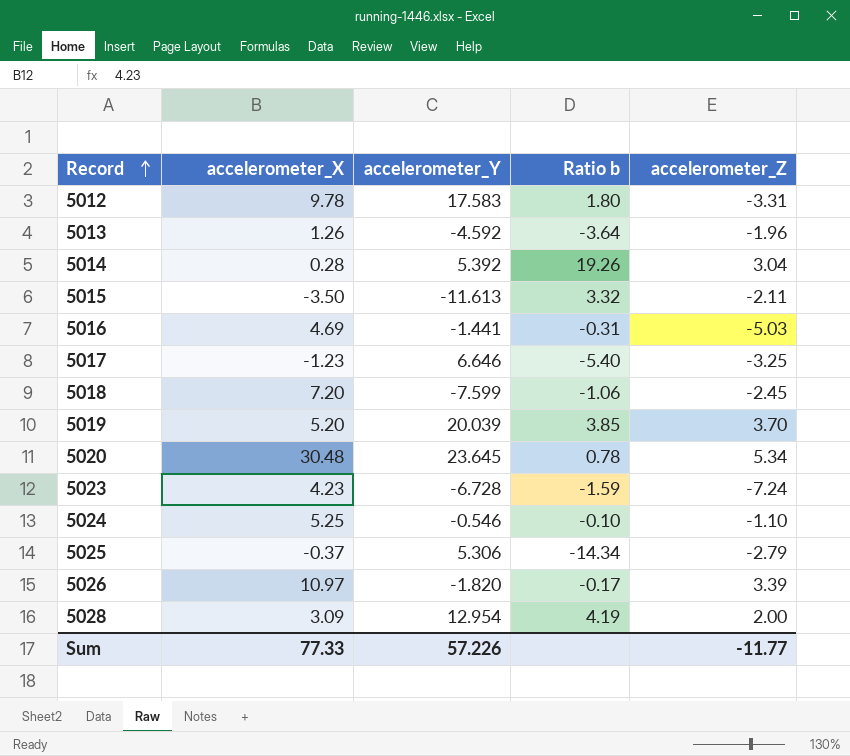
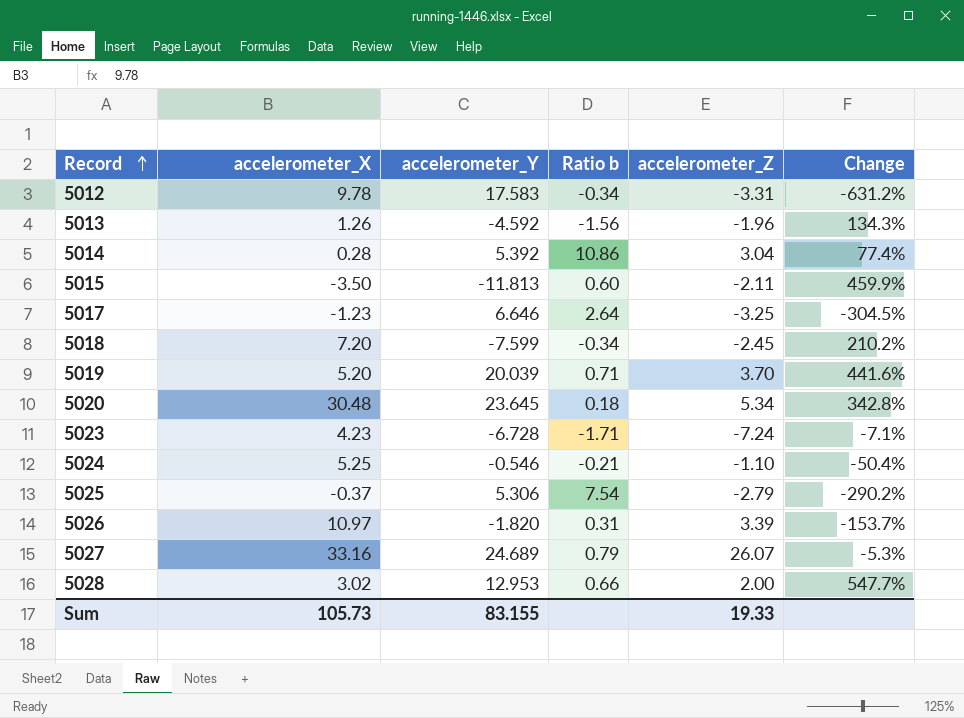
column Ratio b | formula: [accelerometer_Y] / [accelerometer_X] -> [accelerometer_Z] / [accelerometer_X]
column Change | formula: none -> ([accelerometer_Y] - [accelerometer_Z]) / [accelerometer_Z]
row 5016: 4.69 | -1.441 | -0.31 | -5.03 -> none
5015 | accelerometer_Y: -11.613 -> -11.813
row 5027: none -> 33.16 | 24.689 | 0.79 | 26.07 | -5.3%
5028 | accelerometer_X: 3.09 -> 3.02
5028 | accelerometer_Y: 12.954 -> 12.953
Sum | accelerometer_X: 77.33 -> 105.73
Sum | accelerometer_Y: 57.226 -> 83.155
Sum | accelerometer_Z: -11.77 -> 19.33

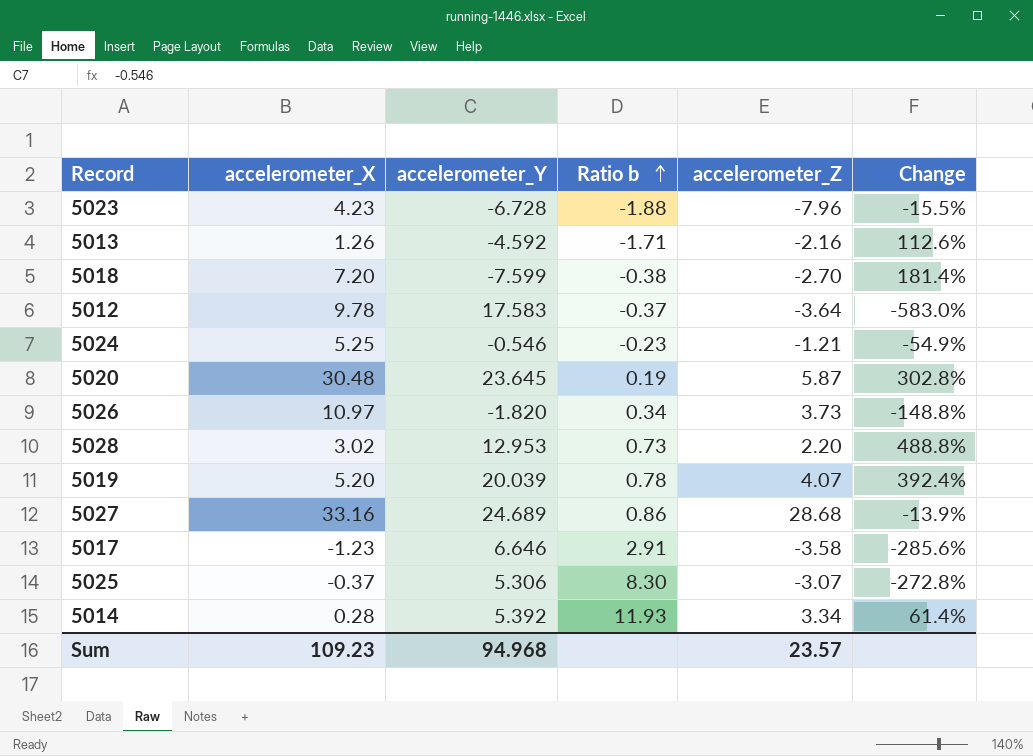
row order: Record ascending -> Ratio b ascending
row 5015: -3.50 | -11.813 | 0.60 | -2.11 | 459.9% -> none
5023 | Ratio b: -1.71 -> -1.88
5023 | accelerometer_Z: -7.24 -> -7.96
5023 | Change: -7.1% -> -15.5%
5013 | Ratio b: -1.56 -> -1.71
5013 | accelerometer_Z: -1.96 -> -2.16
5013 | Change: 134.3% -> 112.6%
5018 | Ratio b: -0.34 -> -0.38
5018 | accelerometer_Z: -2.45 -> -2.70
5018 | Change: 210.2% -> 181.4%
5012 | Ratio b: -0.34 -> -0.37
5012 | accelerometer_Z: -3.31 -> -3.64
5012 | Change: -631.2% -> -583.0%
5024 | Ratio b: -0.21 -> -0.23
5024 | accelerometer_Z: -1.10 -> -1.21
5024 | Change: -50.4% -> -54.9%
5020 | Ratio b: 0.18 -> 0.19
5020 | accelerometer_Z: 5.34 -> 5.87
5020 | Change: 342.8% -> 302.8%
5026 | Ratio b: 0.31 -> 0.34
5026 | accelerometer_Z: 3.39 -> 3.73
5026 | Change: -153.7% -> -148.8%
5028 | Ratio b: 0.66 -> 0.73
5028 | accelerometer_Z: 2.00 -> 2.20
5028 | Change: 547.7% -> 488.8%
5019 | Ratio b: 0.71 -> 0.78
5019 | accelerometer_Z: 3.70 -> 4.07
5019 | Change: 441.6% -> 392.4%
5027 | Ratio b: 0.79 -> 0.86
5027 | accelerometer_Z: 26.07 -> 28.68
5027 | Change: -5.3% -> -13.9%
5017 | Ratio b: 2.64 -> 2.91
5017 | accelerometer_Z: -3.25 -> -3.58
5017 | Change: -304.5% -> -285.6%
5025 | Ratio b: 7.54 -> 8.30
5025 | accelerometer_Z: -2.79 -> -3.07
5025 | Change: -290.2% -> -272.8%
5014 | Ratio b: 10.86 -> 11.93
5014 | accelerometer_Z: 3.04 -> 3.34
5014 | Change: 77.4% -> 61.4%
Sum | accelerometer_X: 105.73 -> 109.23
Sum | accelerometer_Y: 83.155 -> 94.968
Sum | accelerometer_Z: 19.33 -> 23.57

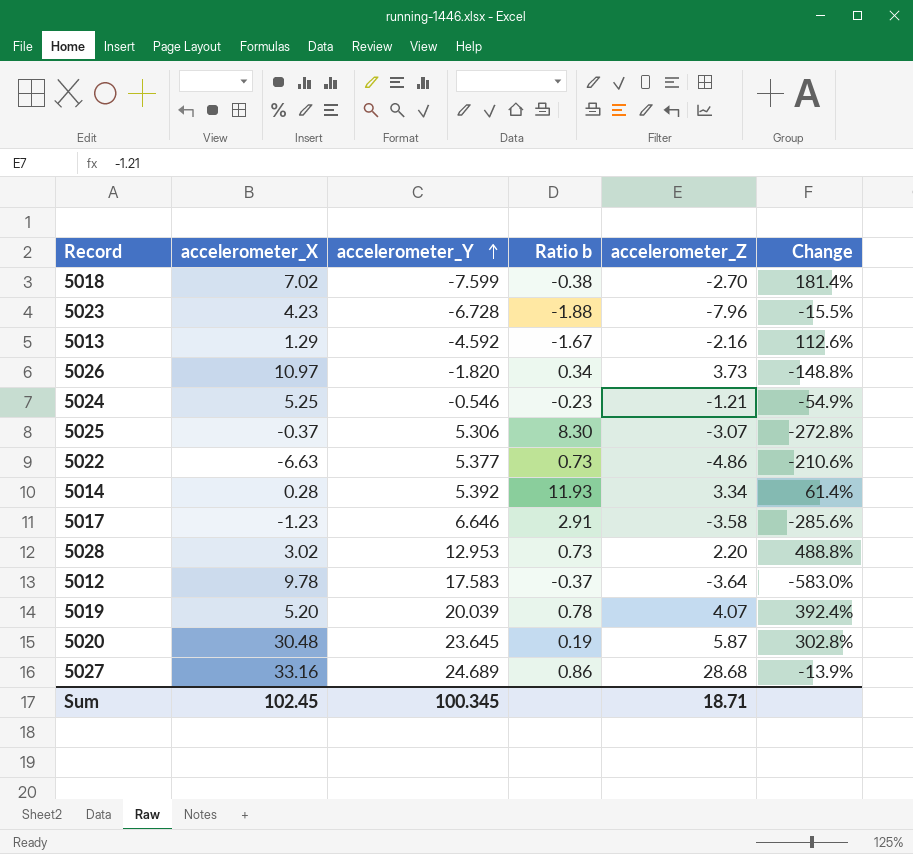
row order: Ratio b ascending -> accelerometer_Y ascending
5018 | accelerometer_X: 7.20 -> 7.02
5013 | accelerometer_X: 1.26 -> 1.29
5013 | Ratio b: -1.71 -> -1.67
row 5022: none -> -6.63 | 5.377 | 0.73 | -4.86 | -210.6%
Sum | accelerometer_X: 109.23 -> 102.45
Sum | accelerometer_Y: 94.968 -> 100.345
Sum | accelerometer_Z: 23.57 -> 18.71

